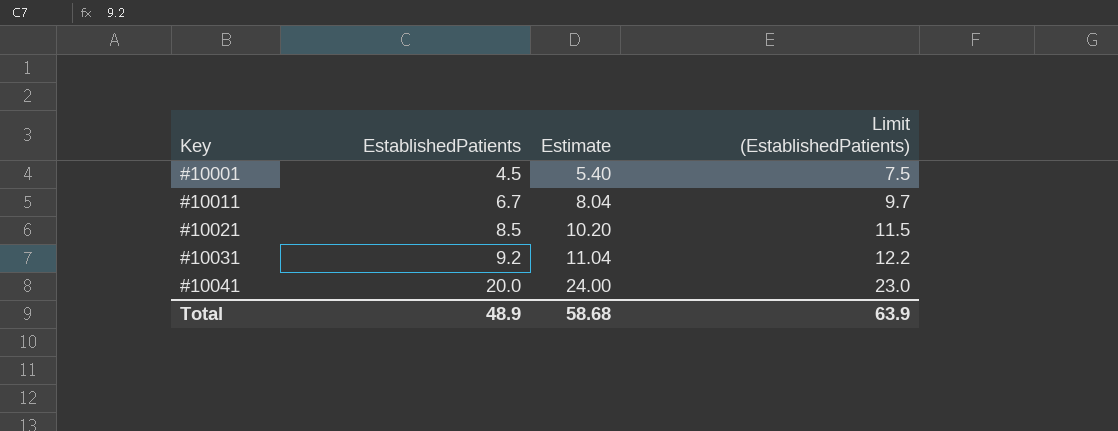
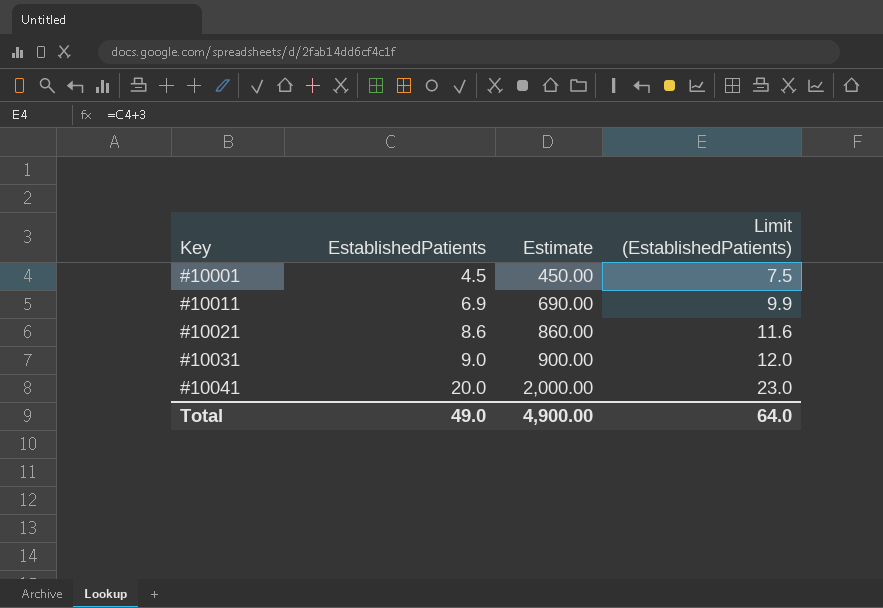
column Estimate | formula: [EstablishedPatients] * 1.2 -> [EstablishedPatients] * 100
#10011 | EstablishedPatients: 6.7 -> 6.9
#10011 | Limit (EstablishedPatients): 9.7 -> 9.9
#10021 | EstablishedPatients: 8.5 -> 8.6
#10021 | Limit (EstablishedPatients): 11.5 -> 11.6
#10031 | EstablishedPatients: 9.2 -> 9.0
#10031 | Limit (EstablishedPatients): 12.2 -> 12.0
Total | EstablishedPatients: 48.9 -> 49.0
Total | Estimate: 58.68 -> 4,900.00
Total | Limit (EstablishedPatients): 63.9 -> 64.0

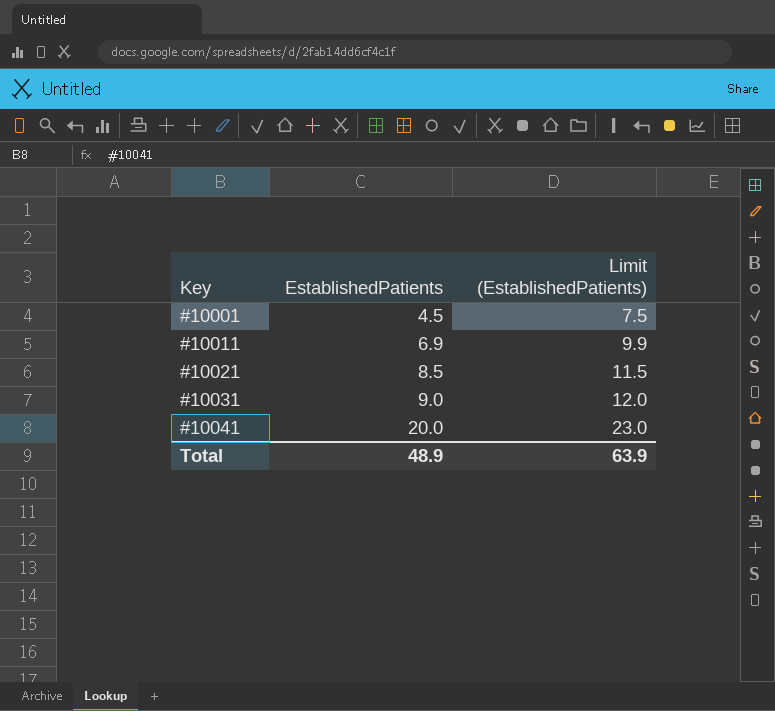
column Estimate | formula: [EstablishedPatients] * 100 -> none
#10021 | EstablishedPatients: 8.6 -> 8.5
#10021 | Limit (EstablishedPatients): 11.6 -> 11.5
Total | EstablishedPatients: 49.0 -> 48.9
Total | Limit (EstablishedPatients): 64.0 -> 63.9

